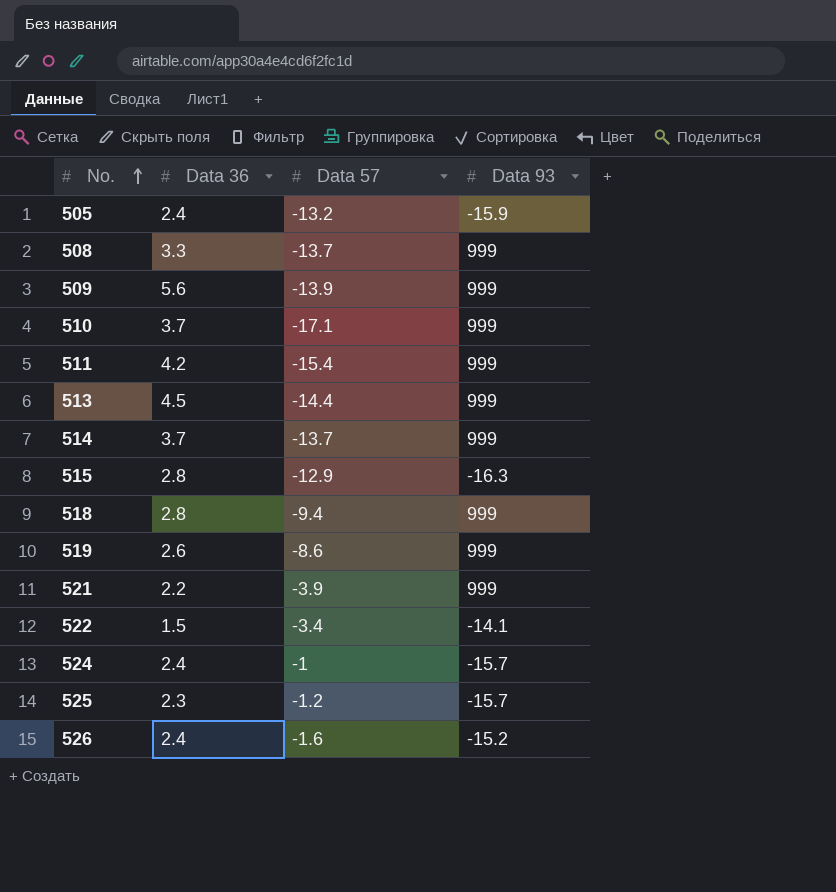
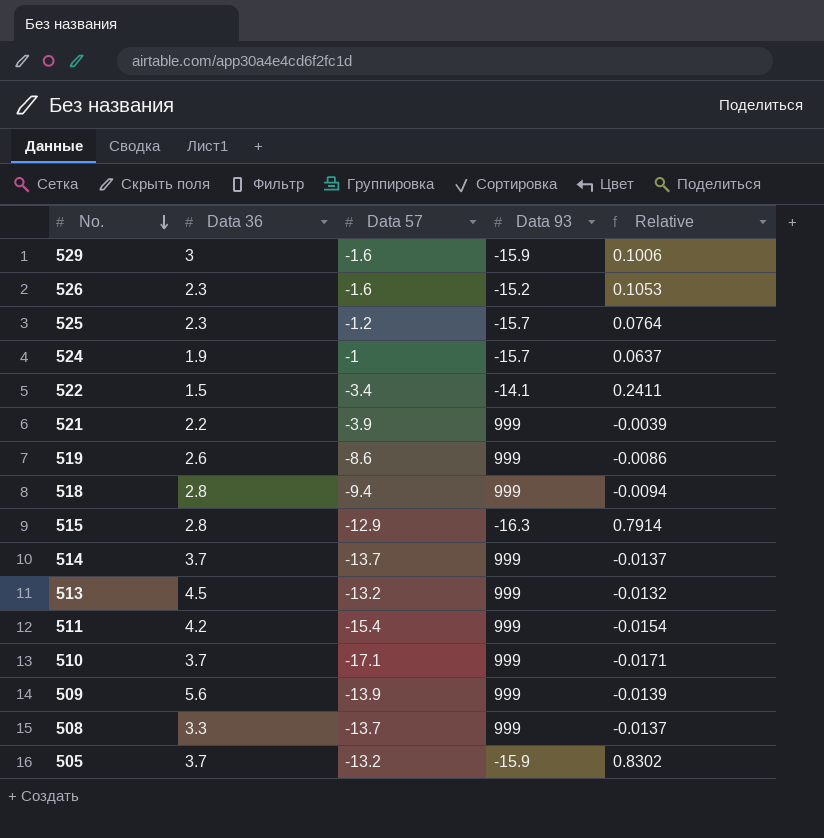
row order: No. ascending -> No. descending
column Relative | formula: none -> [Data 57] / [Data 93]
row 529: none -> 3 | -1.6 | -15.9 | 0.1006
526 | Data 36: 2.4 -> 2.3
524 | Data 36: 2.4 -> 1.9
513 | Data 57: -14.4 -> -13.2
505 | Data 36: 2.4 -> 3.7

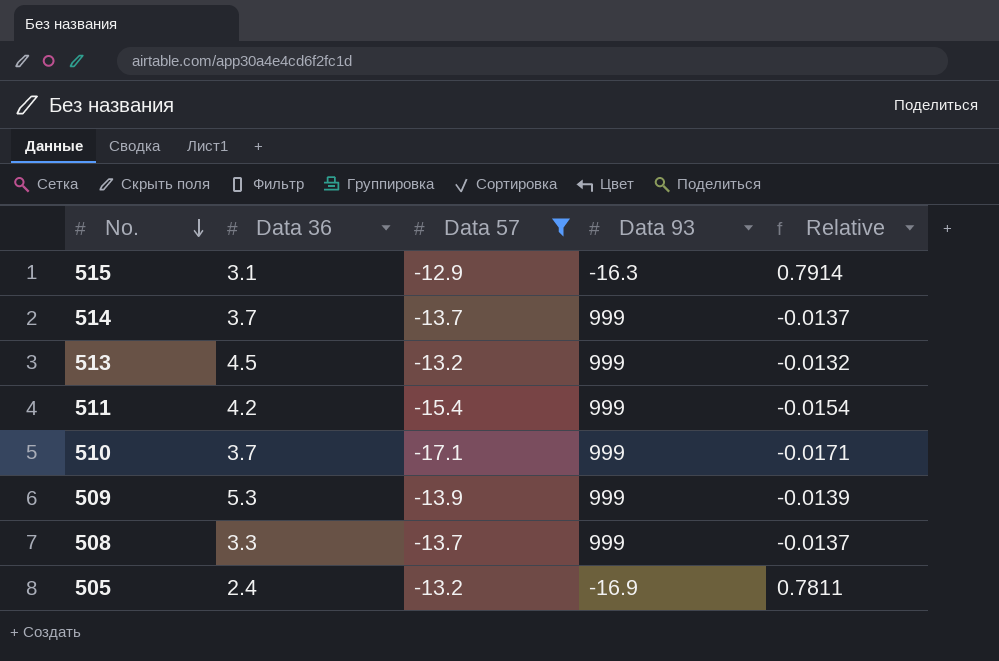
filter: none -> Data 57 <= -12.9
515 | Data 36: 2.8 -> 3.1
509 | Data 36: 5.6 -> 5.3
505 | Data 36: 3.7 -> 2.4
505 | Data 93: -15.9 -> -16.9
505 | Relative: 0.8302 -> 0.7811

